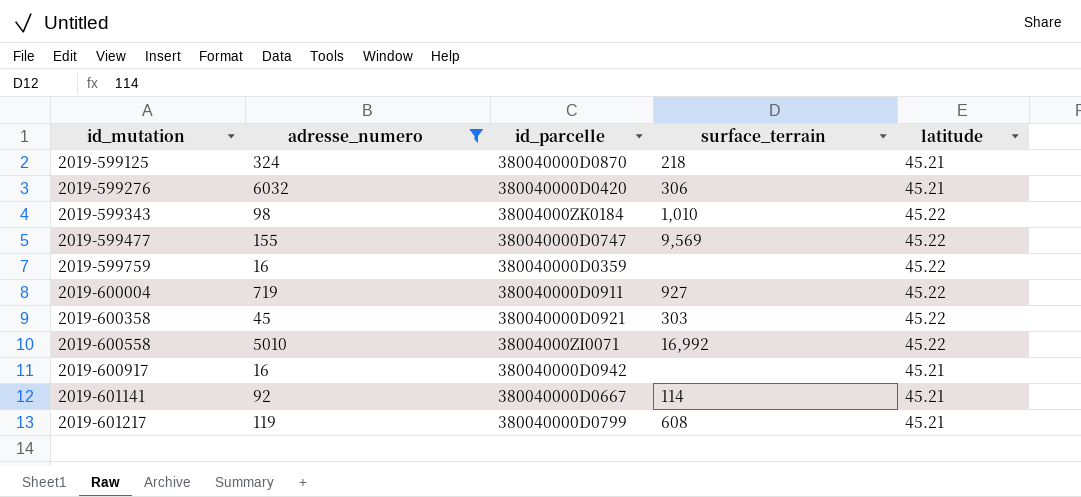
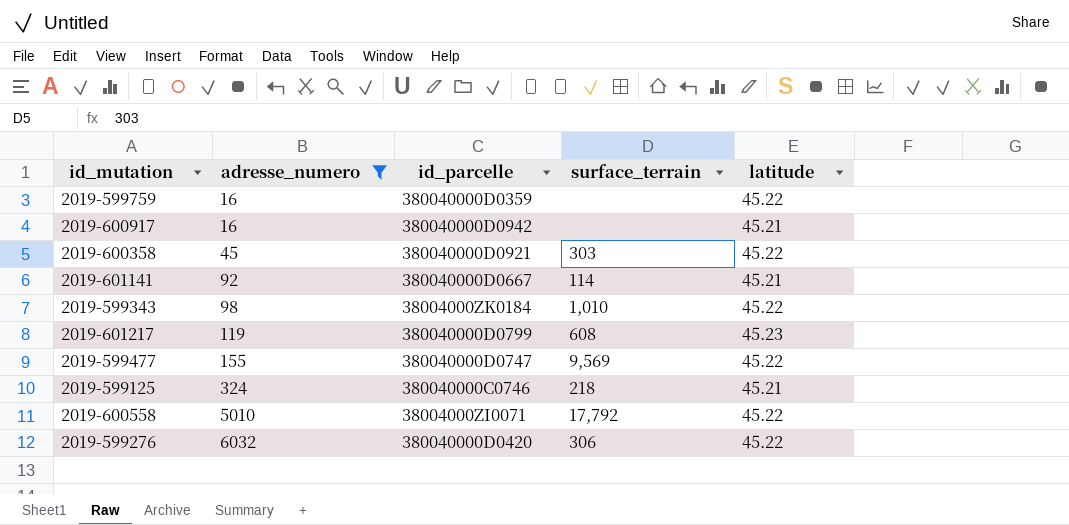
row order: id_mutation ascending -> adresse_numero ascending
row 2019-600004: 719 | 380040000D0911 | 927 | 45.22 -> none
2019-601217 | latitude: 45.21 -> 45.23
2019-599125 | id_parcelle: 380040000D0870 -> 380040000C0746
2019-600558 | surface_terrain: 16,992 -> 17,792
2019-599276 | latitude: 45.21 -> 45.22

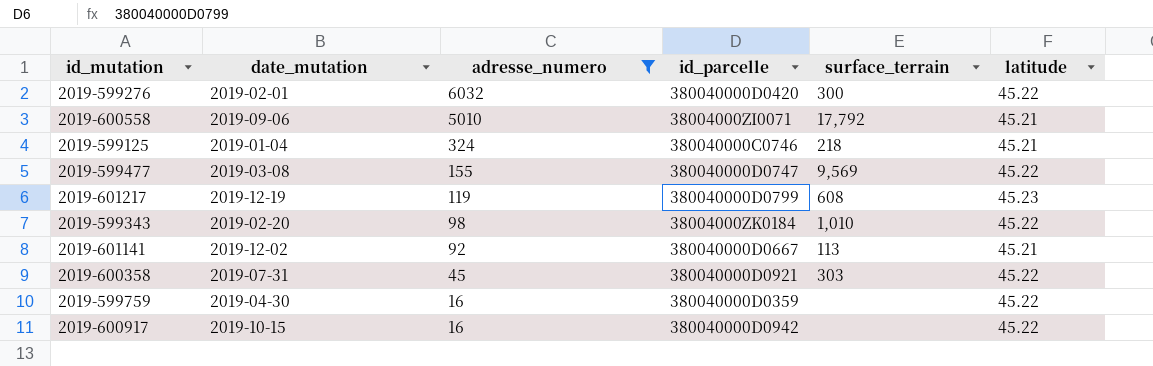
row order: adresse_numero ascending -> adresse_numero descending
column date_mutation | position: none -> 2
2019-599276 | surface_terrain: 306 -> 300
2019-600558 | latitude: 45.22 -> 45.21
2019-601141 | surface_terrain: 114 -> 113
2019-600917 | latitude: 45.21 -> 45.22

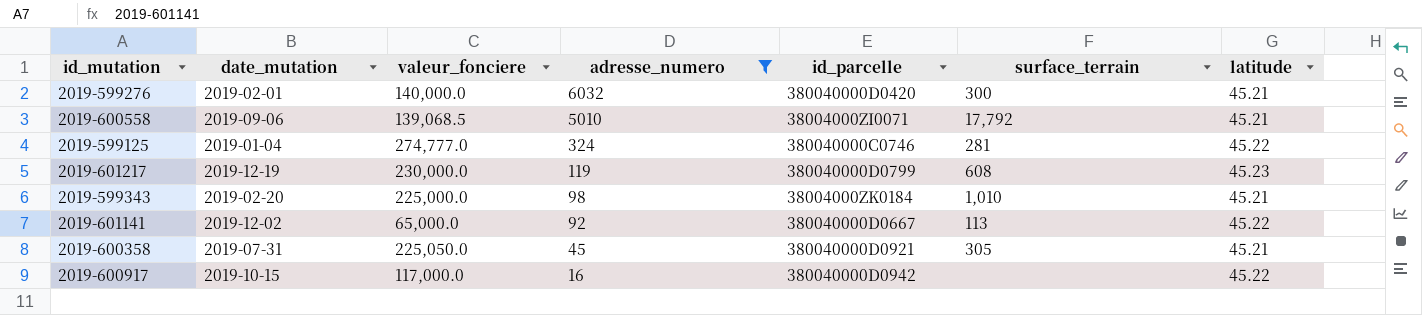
column valeur_fonciere | position: none -> 3
row 2019-599477: 2019-03-08 | 155 | 380040000D0747 | 9,569 | 45.22 -> none
row 2019-599759: 2019-04-30 | 16 | 380040000D0359 | none | 45.22 -> none
2019-599276 | latitude: 45.22 -> 45.21
2019-599125 | surface_terrain: 218 -> 281
2019-599125 | latitude: 45.21 -> 45.22
2019-599343 | latitude: 45.22 -> 45.21
2019-601141 | latitude: 45.21 -> 45.22
2019-600358 | surface_terrain: 303 -> 305
2019-600358 | latitude: 45.22 -> 45.21

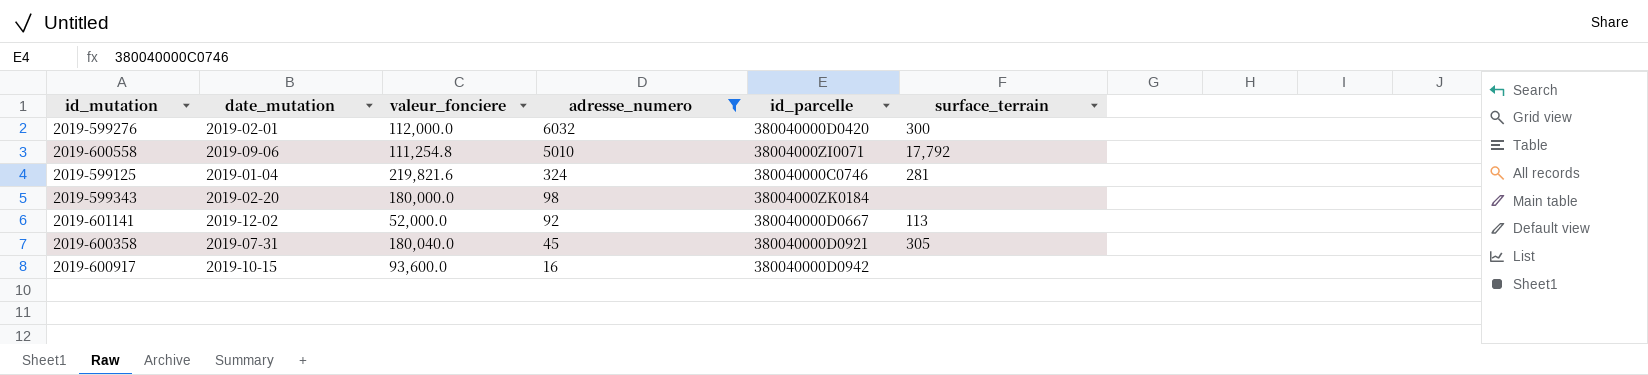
column latitude | position: 7 -> none
row 2019-601217: 2019-12-19 | 230,000.0 | 119 | 380040000D0799 | 608 | 45.23 -> none
2019-599276 | valeur_fonciere: 140,000.0 -> 112,000.0
2019-600558 | valeur_fonciere: 139,068.5 -> 111,254.8
2019-599125 | valeur_fonciere: 274,777.0 -> 219,821.6
2019-599343 | valeur_fonciere: 225,000.0 -> 180,000.0
2019-599343 | surface_terrain: 1,010 -> none
2019-601141 | valeur_fonciere: 65,000.0 -> 52,000.0
2019-600358 | valeur_fonciere: 225,050.0 -> 180,040.0
2019-600917 | valeur_fonciere: 117,000.0 -> 93,600.0

